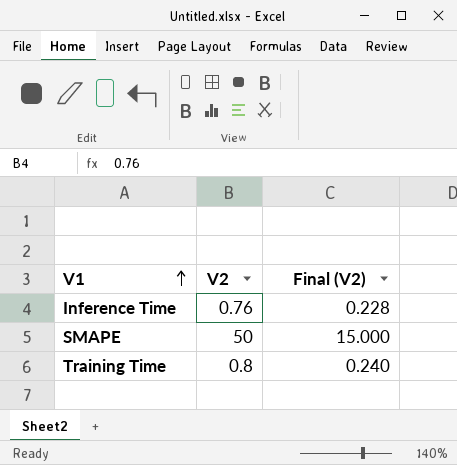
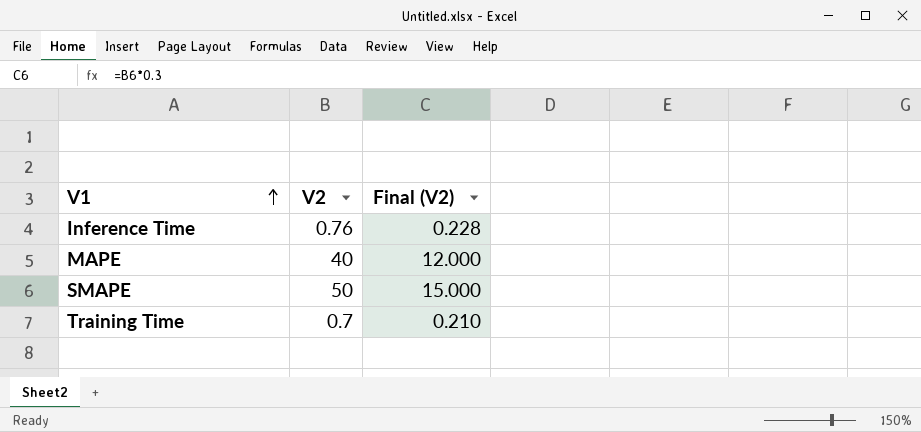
row MAPE: none -> 40 | 12.000
Training Time | V2: 0.8 -> 0.7
Training Time | Final (V2): 0.240 -> 0.210

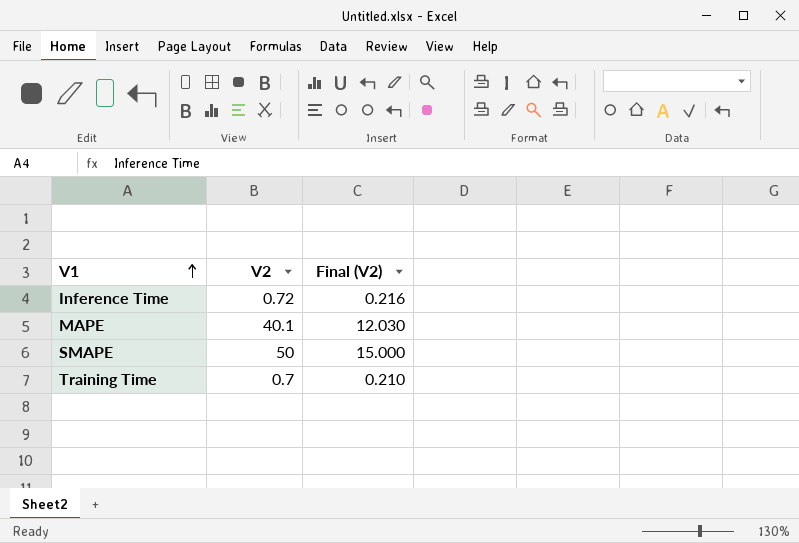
Inference Time | V2: 0.76 -> 0.72
Inference Time | Final (V2): 0.228 -> 0.216
MAPE | V2: 40 -> 40.1
MAPE | Final (V2): 12.000 -> 12.030

